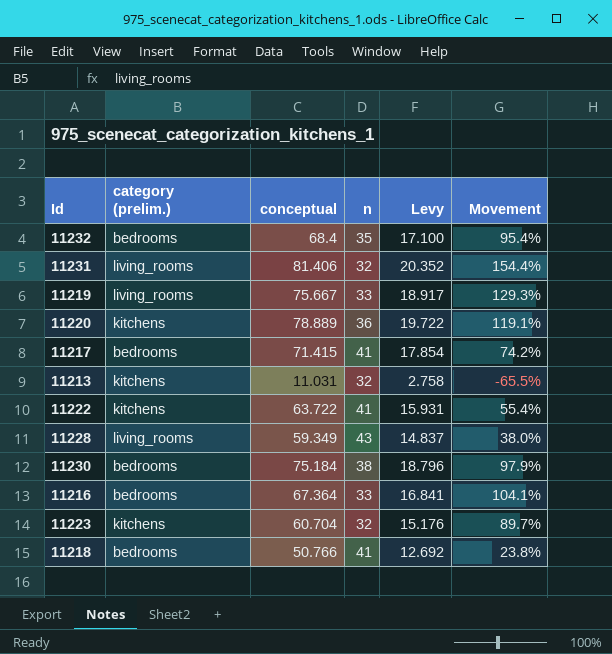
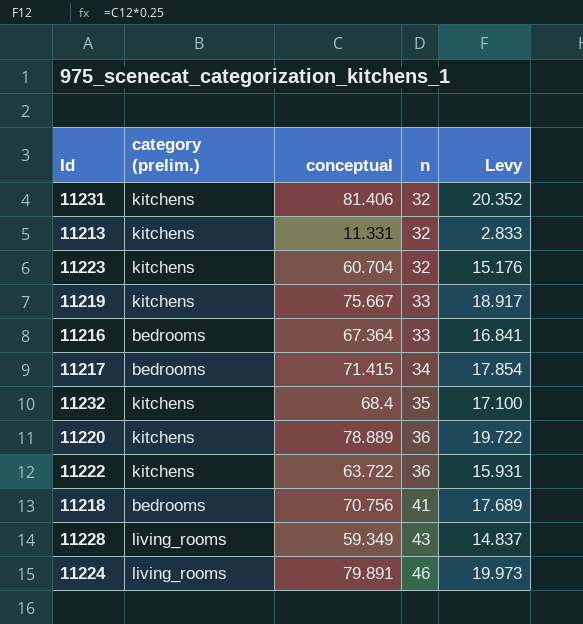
row order: none -> n ascending
column Movement | formula: ([conceptual] - [n]) / [n] -> none
row 11230: bedrooms | 75.184 | 38 | 18.796 | 97.9% -> none
11231 | category (prelim.): living_rooms -> kitchens
11213 | conceptual: 11.031 -> 11.331
11213 | Levy: 2.758 -> 2.833
11219 | category (prelim.): living_rooms -> kitchens
11217 | n: 41 -> 34
11232 | category (prelim.): bedrooms -> kitchens
11222 | n: 41 -> 36
11218 | conceptual: 50.766 -> 70.756
11218 | Levy: 12.692 -> 17.689
row 11224: none -> living_rooms | 79.891 | 46 | 19.973

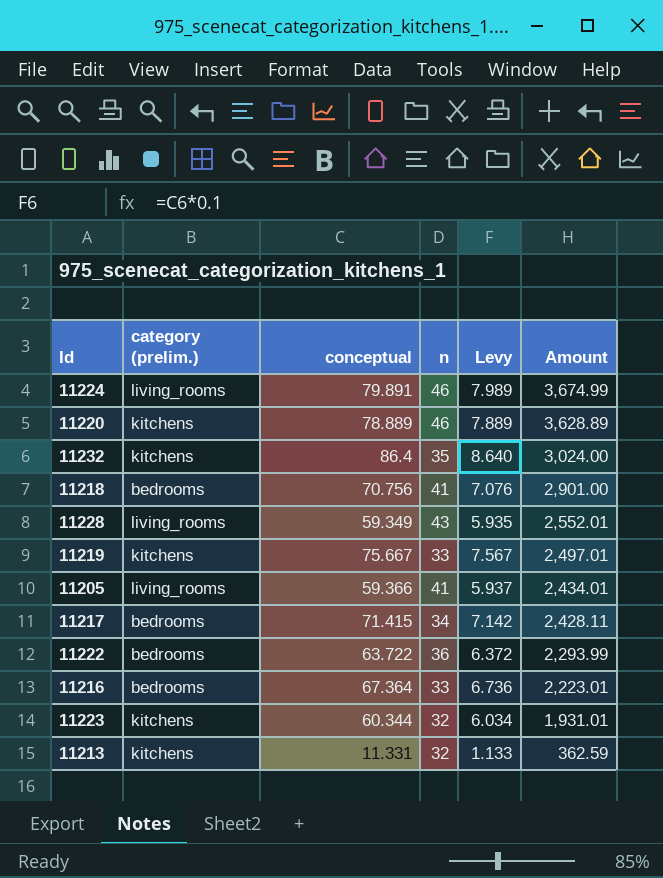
row order: n ascending -> Amount descending
column Levy | formula: [conceptual] * 0.25 -> [conceptual] * 0.1
column Amount | formula: none -> [conceptual] * [n]
row 11231: kitchens | 81.406 | 32 | 20.352 -> none
11220 | n: 36 -> 46
11232 | conceptual: 68.4 -> 86.4
row 11205: none -> living_rooms | 59.366 | 41 | 5.937 | 2,434.01
11222 | category (prelim.): kitchens -> bedrooms
11223 | conceptual: 60.704 -> 60.344

